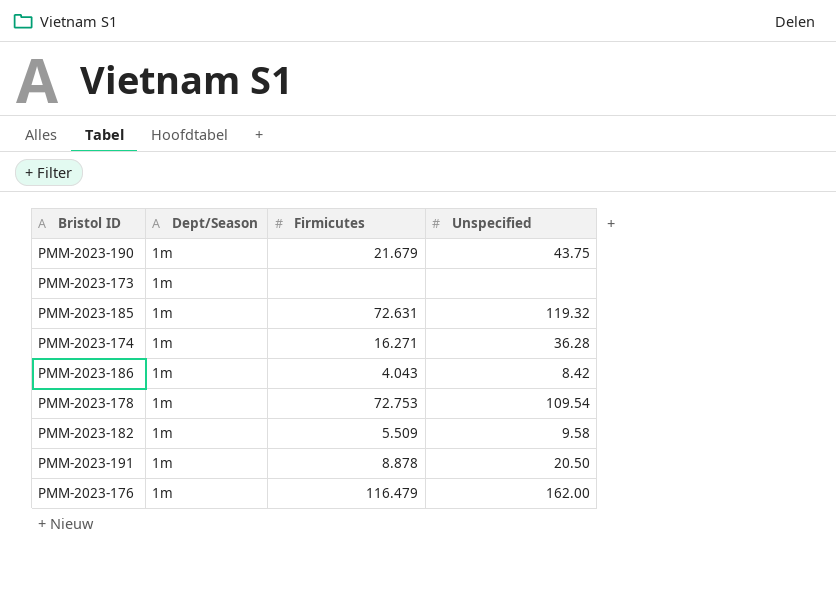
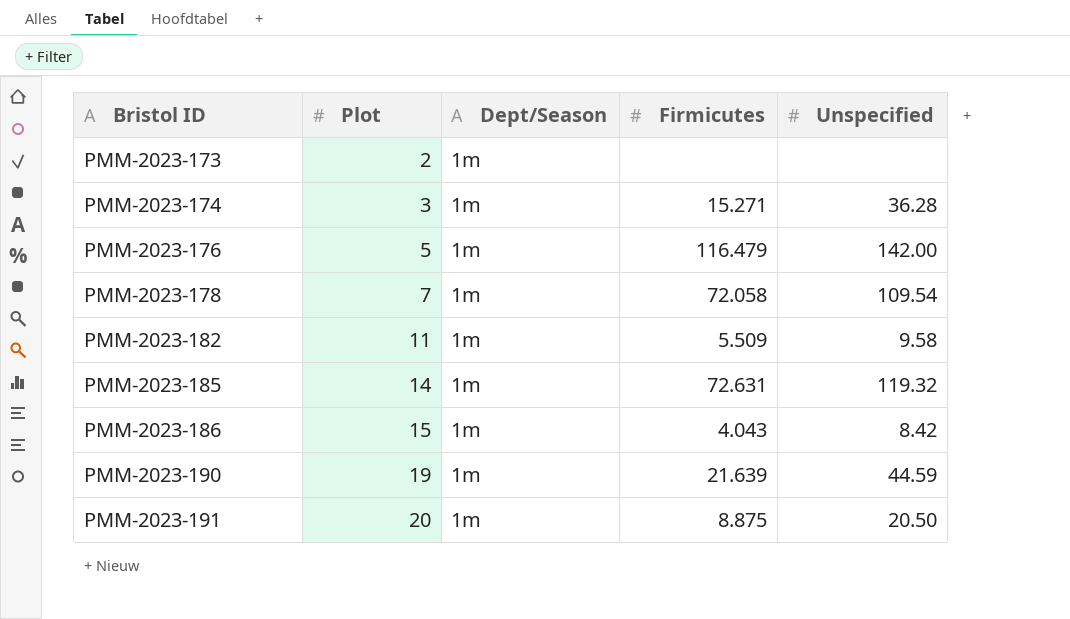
row order: none -> Bristol ID ascending
column Plot | position: none -> 2
PMM-2023-174 | Firmicutes: 16.271 -> 15.271
PMM-2023-176 | Unspecified: 162.00 -> 142.00
PMM-2023-178 | Firmicutes: 72.753 -> 72.058
PMM-2023-190 | Firmicutes: 21.679 -> 21.639
PMM-2023-190 | Unspecified: 43.75 -> 44.59
PMM-2023-191 | Firmicutes: 8.878 -> 8.875

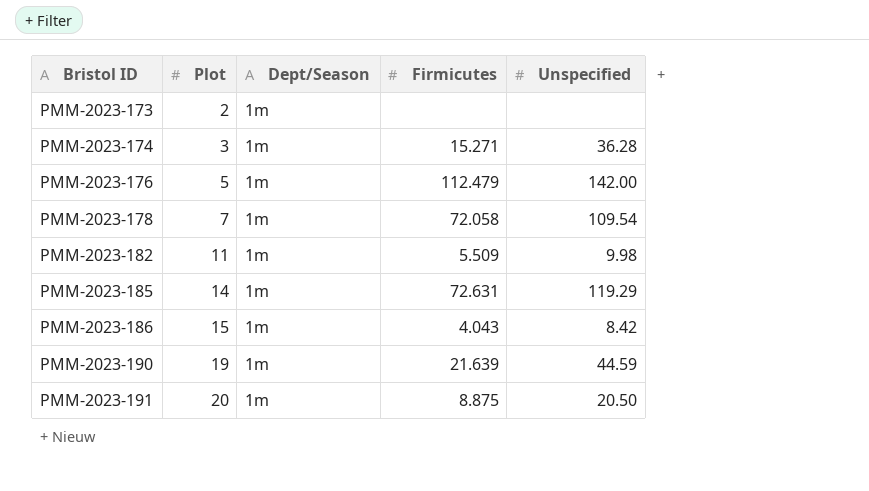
PMM-2023-176 | Firmicutes: 116.479 -> 112.479
PMM-2023-182 | Unspecified: 9.58 -> 9.98
PMM-2023-185 | Unspecified: 119.32 -> 119.29

